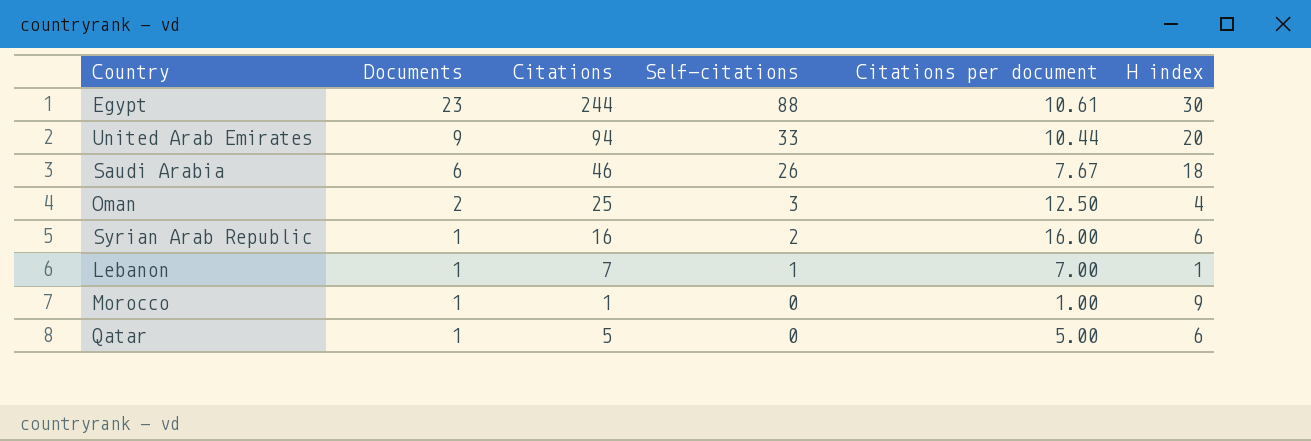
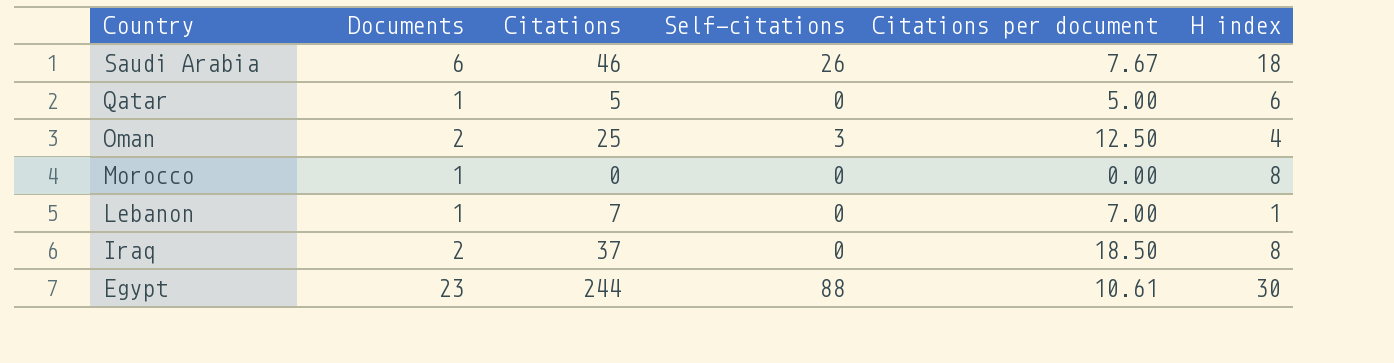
row order: Documents descending -> Country descending
row United Arab Emirates: 9 | 94 | 33 | 10.44 | 20 -> none
row Syrian Arab Republic: 1 | 16 | 2 | 16.00 | 6 -> none
Morocco | Citations: 1 -> 0
Morocco | Citations per document: 1.00 -> 0.00
Morocco | H index: 9 -> 8
Lebanon | Self-citations: 1 -> 0
row Iraq: none -> 2 | 37 | 0 | 18.50 | 8

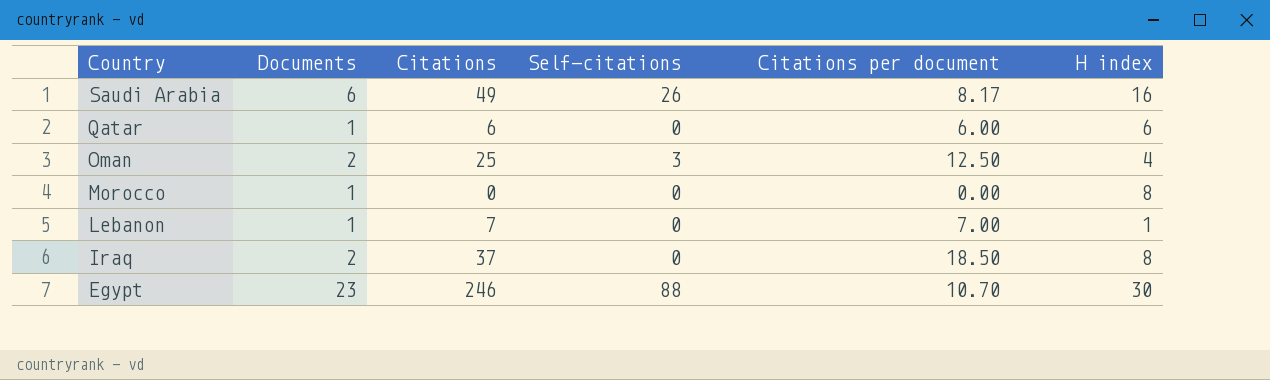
Saudi Arabia | Citations: 46 -> 49
Saudi Arabia | Citations per document: 7.67 -> 8.17
Saudi Arabia | H index: 18 -> 16
Qatar | Citations: 5 -> 6
Qatar | Citations per document: 5.00 -> 6.00
Egypt | Citations: 244 -> 246
Egypt | Citations per document: 10.61 -> 10.70

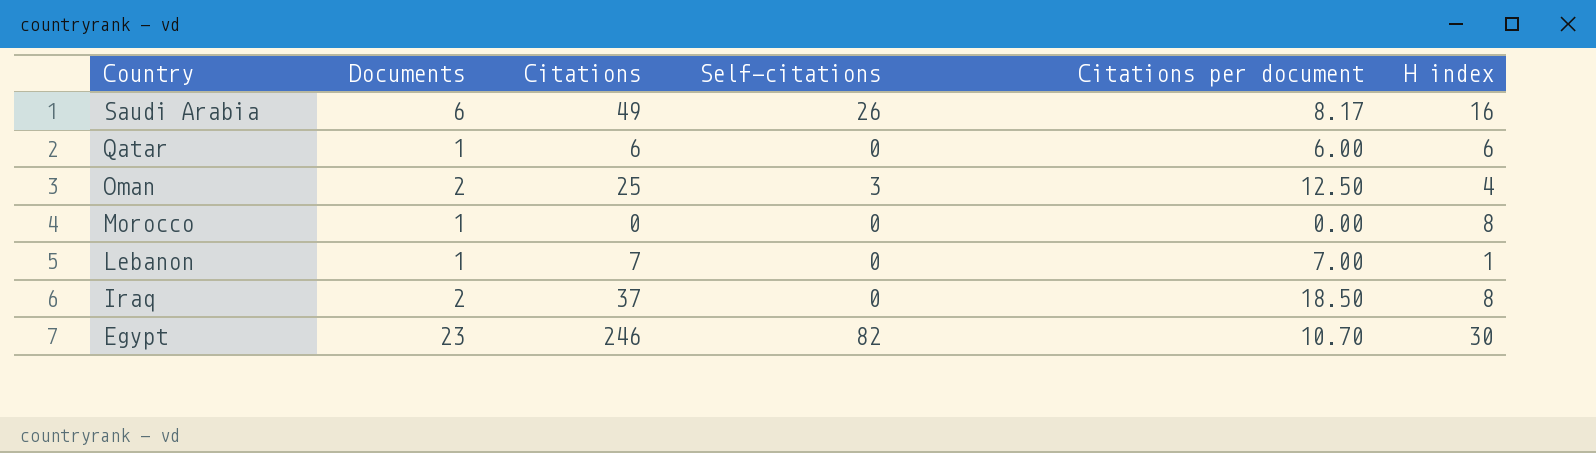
Egypt | Self-citations: 88 -> 82

